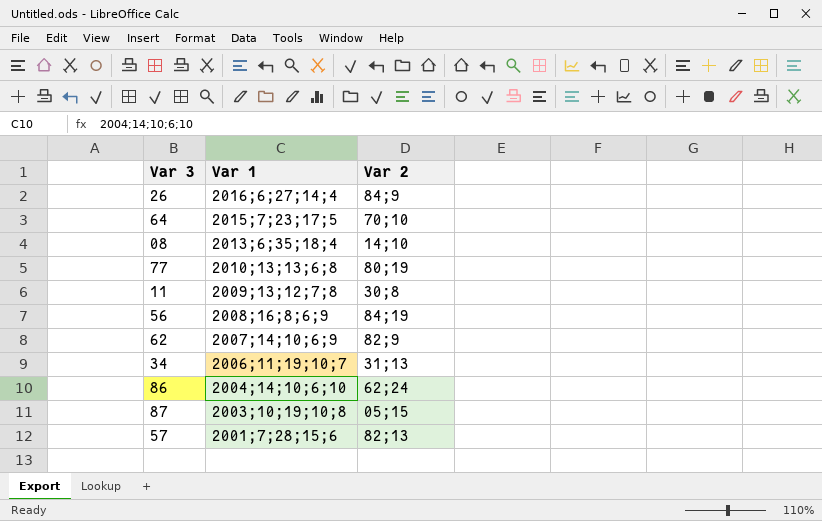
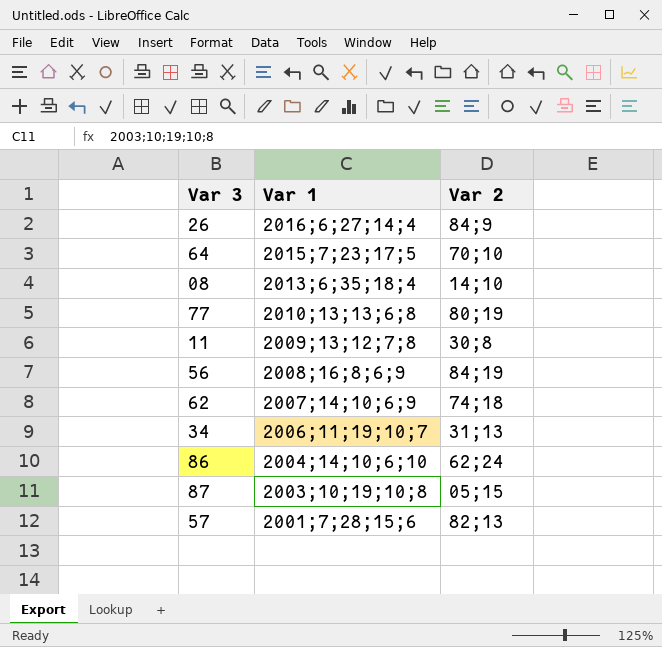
62 | Var 2: 82;9 -> 74;18

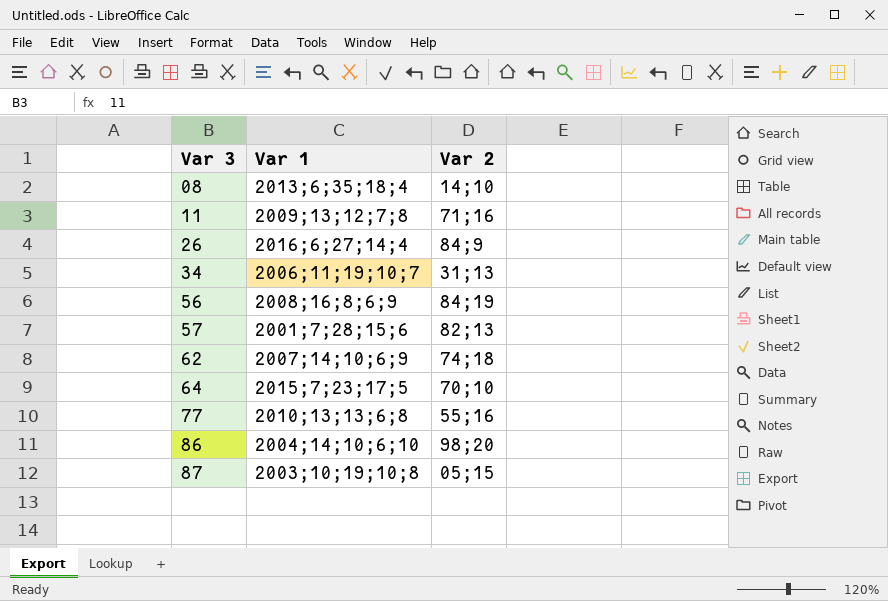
row order: Var 1 descending -> Var 3 ascending
11 | Var 2: 30;8 -> 71;16
77 | Var 2: 80;19 -> 55;16
86 | Var 2: 62;24 -> 98;20

